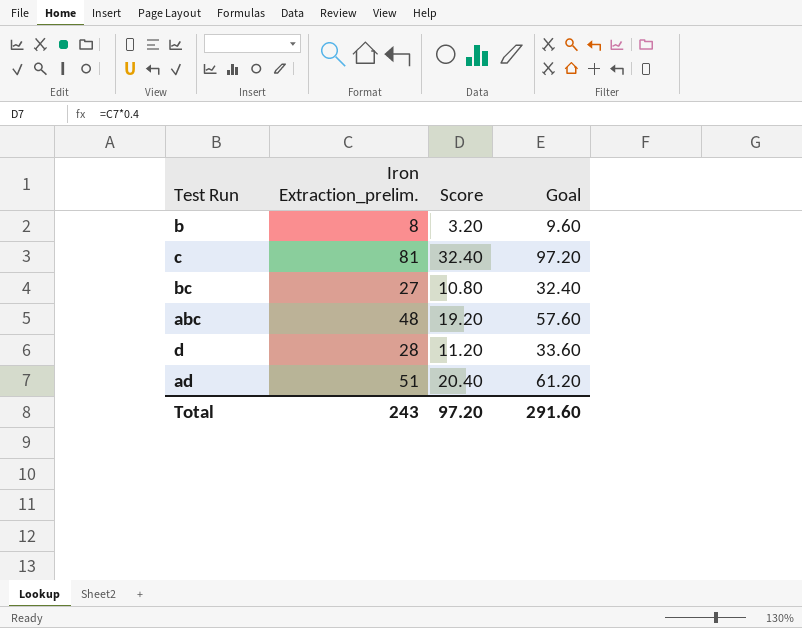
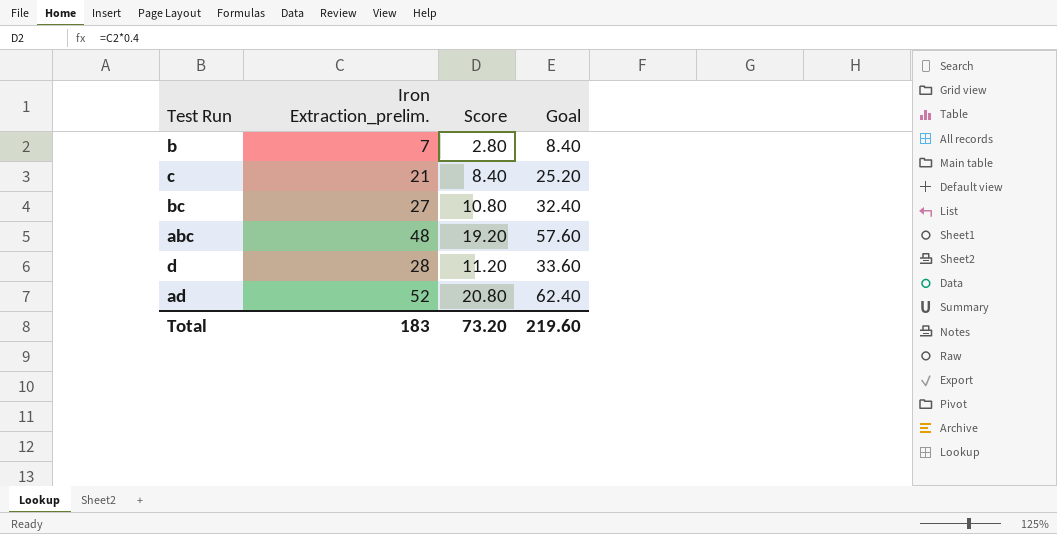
b | Iron Extraction_prelim.: 8 -> 7
b | Score: 3.20 -> 2.80
b | Goal: 9.60 -> 8.40
c | Iron Extraction_prelim.: 81 -> 21
c | Score: 32.40 -> 8.40
c | Goal: 97.20 -> 25.20
ad | Iron Extraction_prelim.: 51 -> 52
ad | Score: 20.40 -> 20.80
ad | Goal: 61.20 -> 62.40
Total | Iron Extraction_prelim.: 243 -> 183
Total | Score: 97.20 -> 73.20
Total | Goal: 291.60 -> 219.60

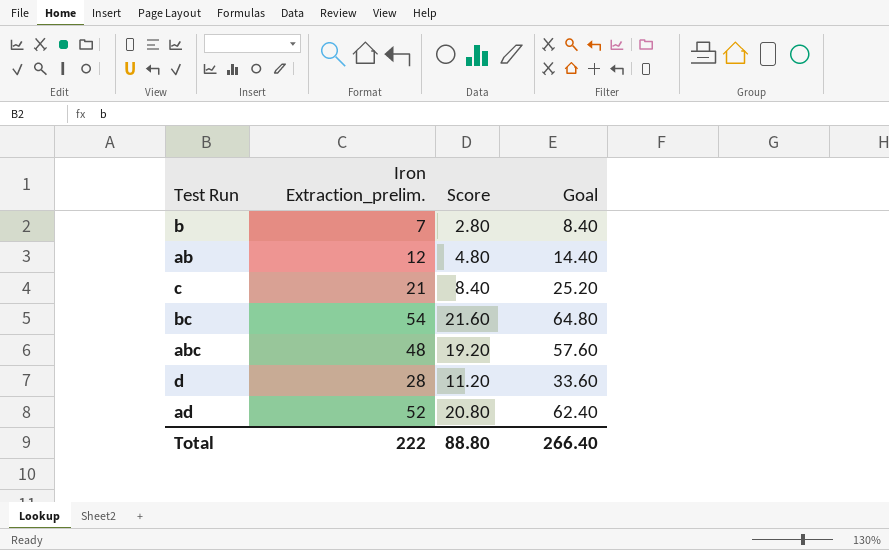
row ab: none -> 12 | 4.80 | 14.40
bc | Iron Extraction_prelim.: 27 -> 54
bc | Score: 10.80 -> 21.60
bc | Goal: 32.40 -> 64.80
Total | Iron Extraction_prelim.: 183 -> 222
Total | Score: 73.20 -> 88.80
Total | Goal: 219.60 -> 266.40

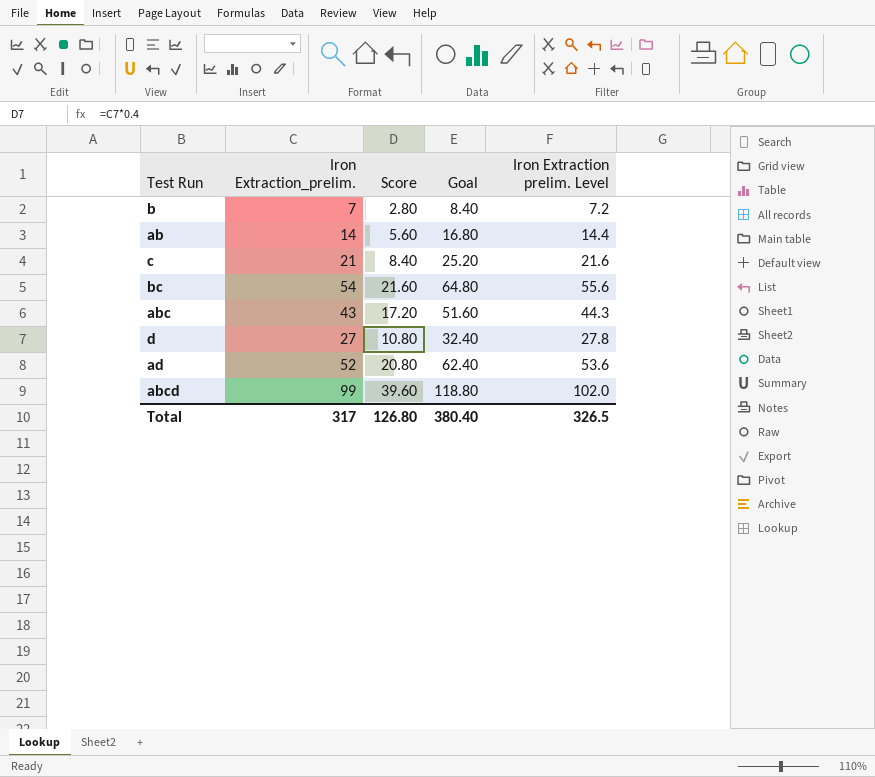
column Iron Extraction prelim. Level | formula: none -> [Iron Extraction_prelim.] * 1.03
ab | Iron Extraction_prelim.: 12 -> 14
ab | Score: 4.80 -> 5.60
ab | Goal: 14.40 -> 16.80
abc | Iron Extraction_prelim.: 48 -> 43
abc | Score: 19.20 -> 17.20
abc | Goal: 57.60 -> 51.60
d | Iron Extraction_prelim.: 28 -> 27
d | Score: 11.20 -> 10.80
d | Goal: 33.60 -> 32.40
row abcd: none -> 99 | 39.60 | 118.80 | 102.0
Total | Iron Extraction_prelim.: 222 -> 317
Total | Score: 88.80 -> 126.80
Total | Goal: 266.40 -> 380.40

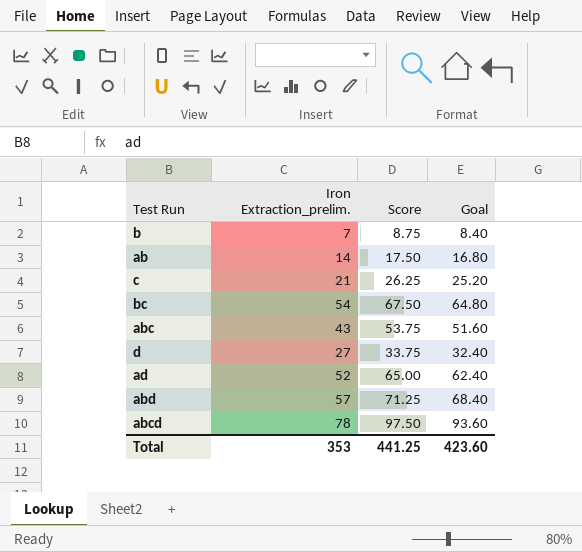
column Iron Extraction prelim. Level | formula: [Iron Extraction_prelim.] * 1.03 -> none
column Score | formula: [Iron Extraction_prelim.] * 0.4 -> [Iron Extraction_prelim.] * 1.25
row abd: none -> 57 | 71.25 | 68.40
abcd | Iron Extraction_prelim.: 99 -> 78
abcd | Goal: 118.80 -> 93.60
Total | Iron Extraction_prelim.: 317 -> 353
Total | Score: 126.80 -> 441.25
Total | Goal: 380.40 -> 423.60

